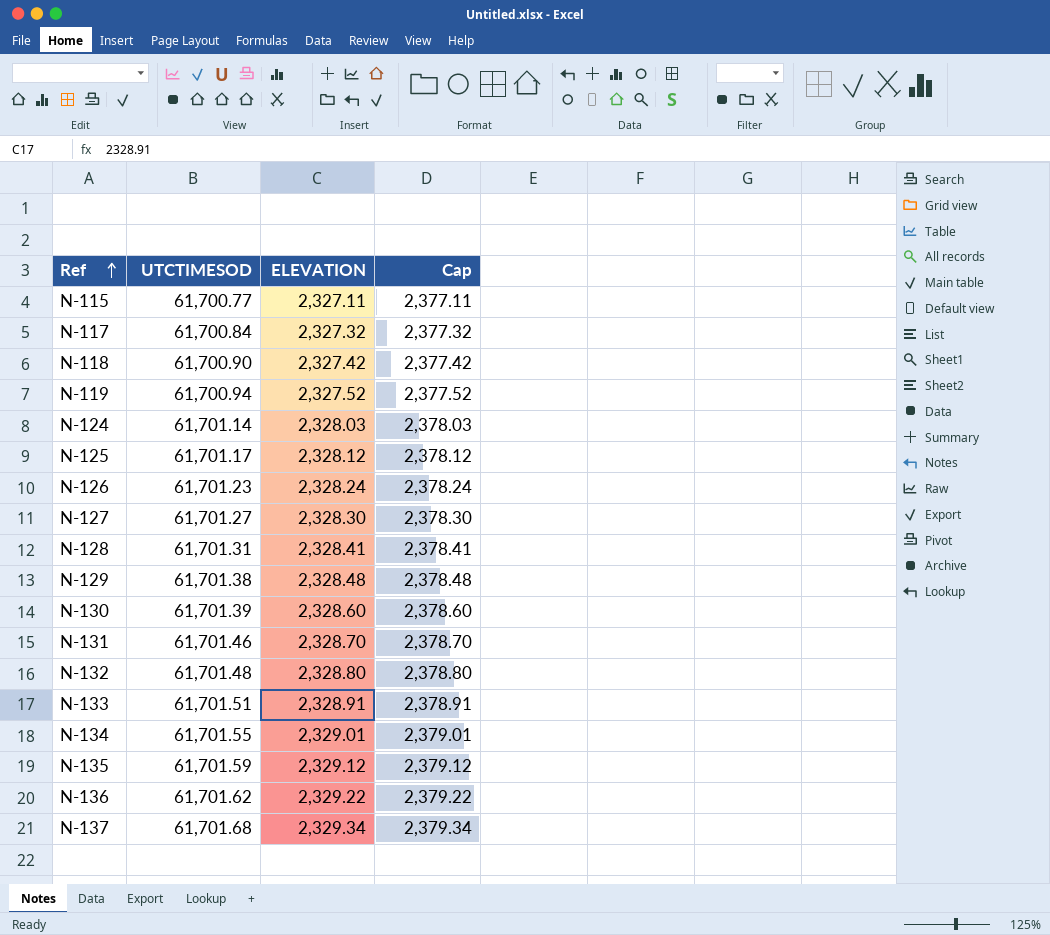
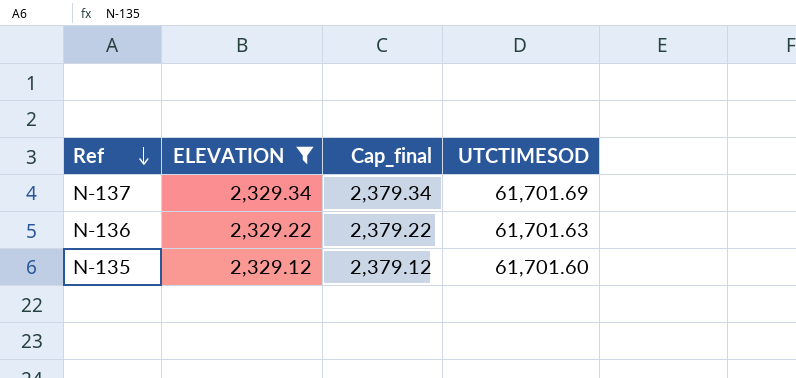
filter: none -> ELEVATION >= 2,329.12
row order: Ref ascending -> Ref descending
column name: Cap -> Cap_final
column UTCTIMESOD | position: 2 -> 4
N-137 | UTCTIMESOD: 61,701.68 -> 61,701.69
N-136 | UTCTIMESOD: 61,701.62 -> 61,701.63
N-135 | UTCTIMESOD: 61,701.59 -> 61,701.60

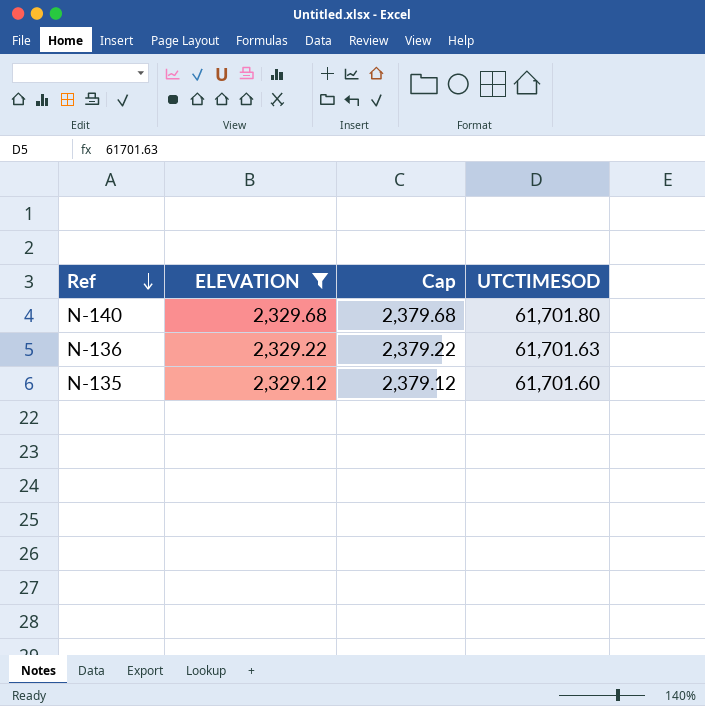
column name: Cap_final -> Cap
row N-137: 2,329.34 | 2,379.34 | 61,701.69 -> none
row N-140: none -> 2,329.68 | 2,379.68 | 61,701.80

